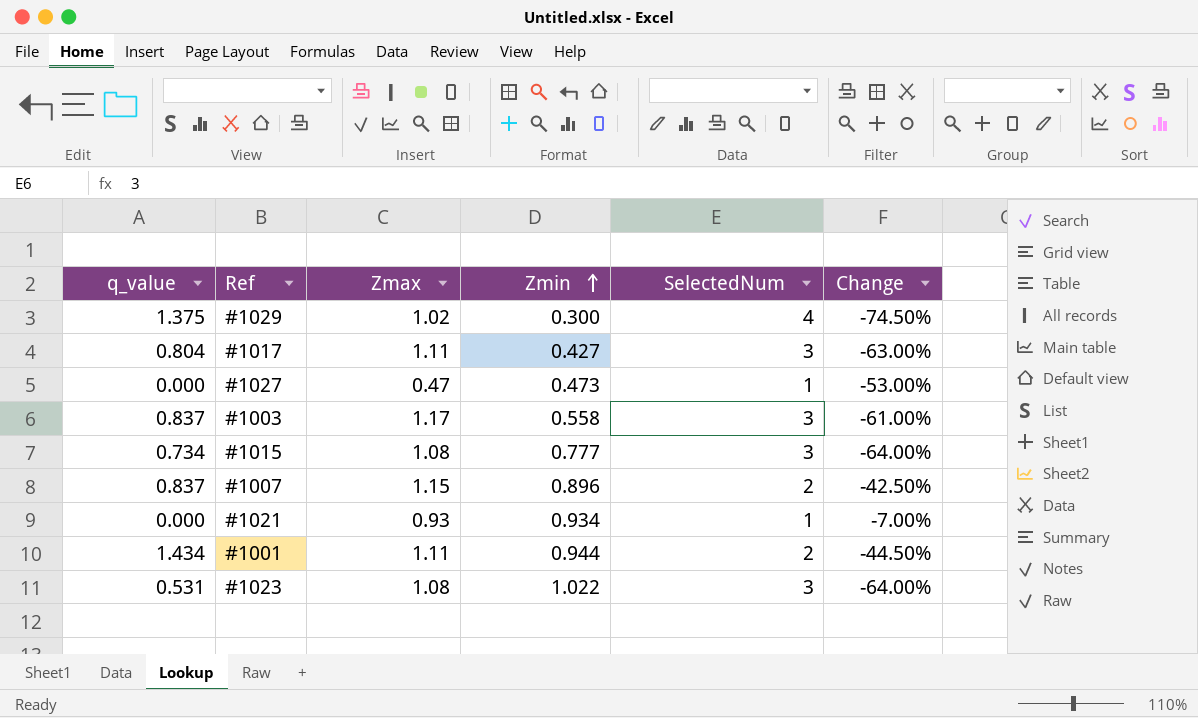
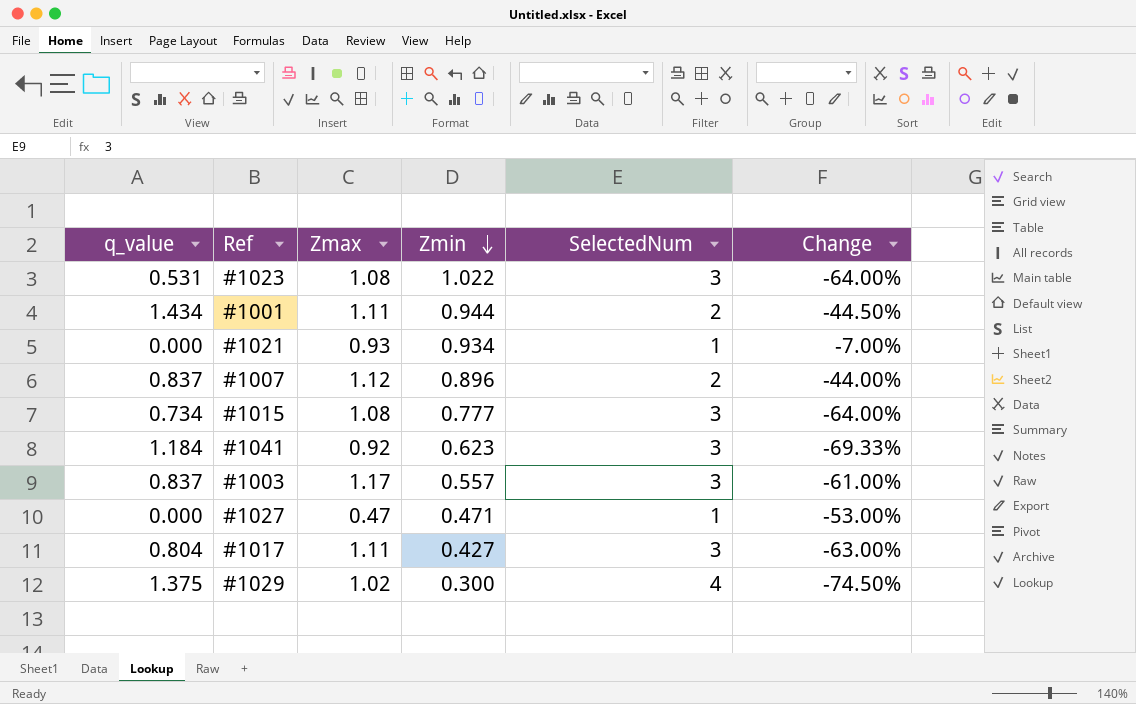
row order: Zmin ascending -> Zmin descending
#1007 | Zmax: 1.15 -> 1.12
#1007 | Change: -42.50% -> -44.00%
row #1041: none -> 1.184 | 0.92 | 0.623 | 3 | -69.33%
#1003 | Zmin: 0.558 -> 0.557
#1027 | Zmin: 0.473 -> 0.471

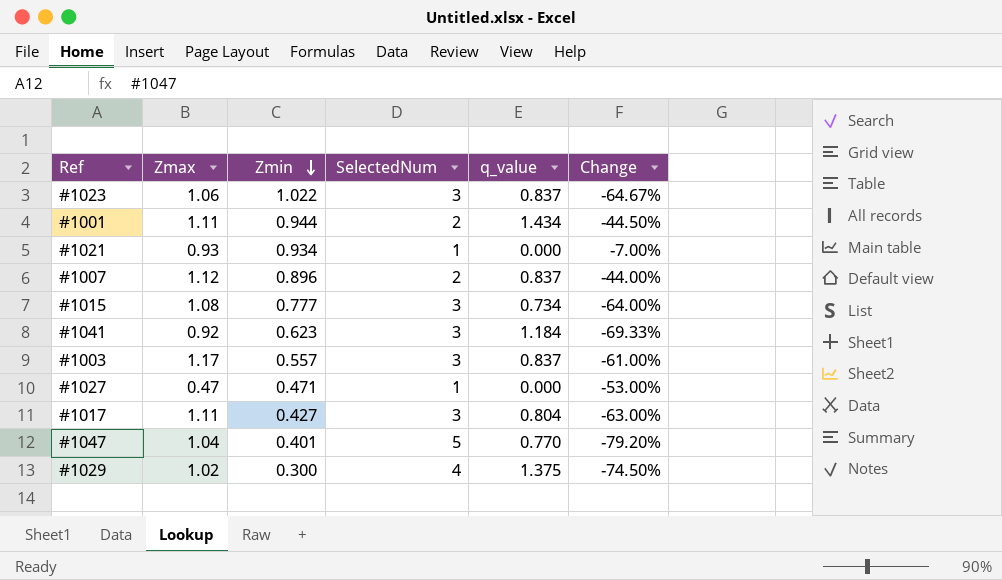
column q_value | position: 1 -> 5
#1023 | Zmax: 1.08 -> 1.06
#1023 | q_value: 0.531 -> 0.837
#1023 | Change: -64.00% -> -64.67%
row #1047: none -> 1.04 | 0.401 | 5 | 0.770 | -79.20%

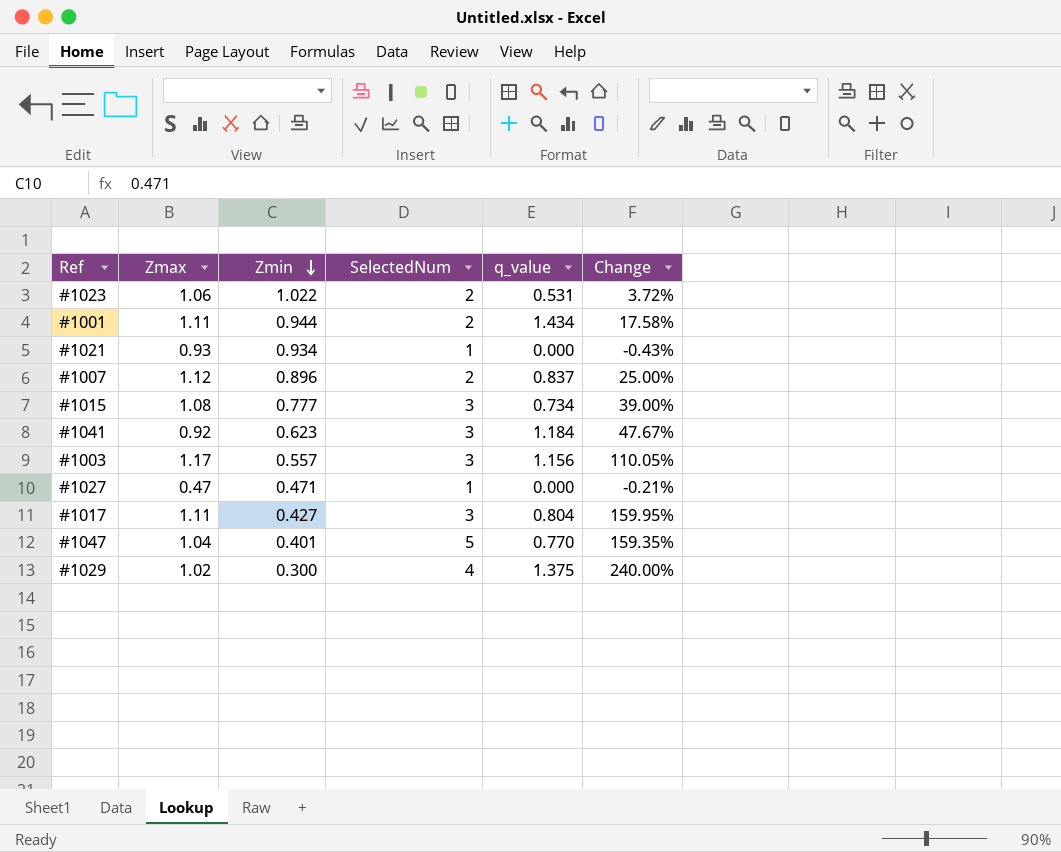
column Change | formula: ([Zmax] - [SelectedNum]) / [SelectedNum] -> ([Zmax] - [Zmin]) / [Zmin]
#1023 | SelectedNum: 3 -> 2
#1023 | q_value: 0.837 -> 0.531
#1003 | q_value: 0.837 -> 1.156

